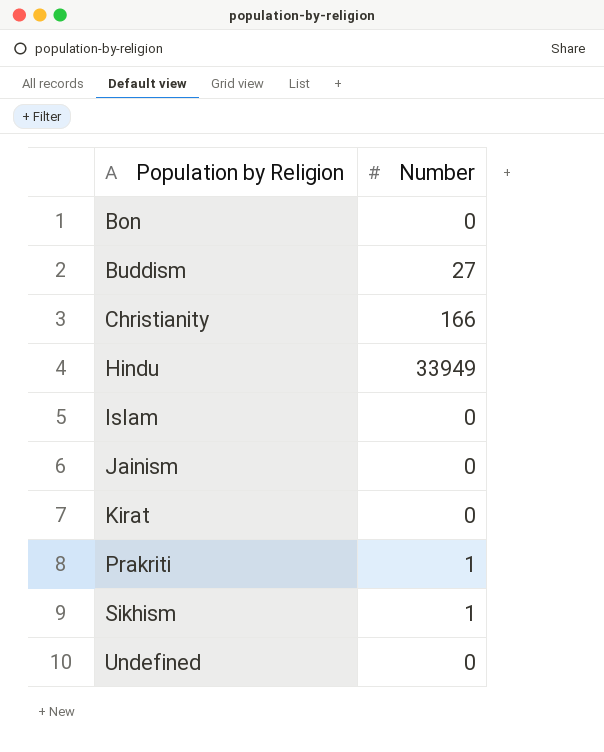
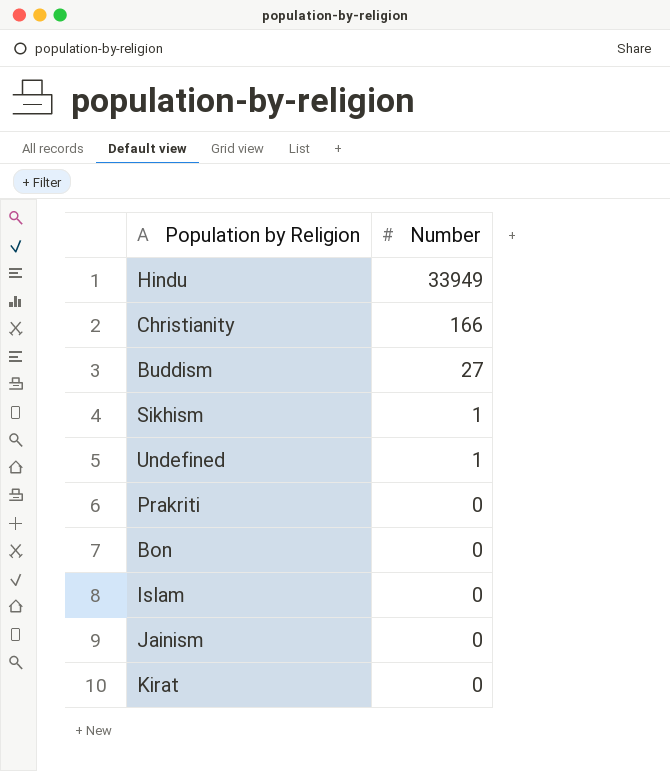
row order: Population by Religion ascending -> Number descending
Undefined | Number: 0 -> 1
Prakriti | Number: 1 -> 0

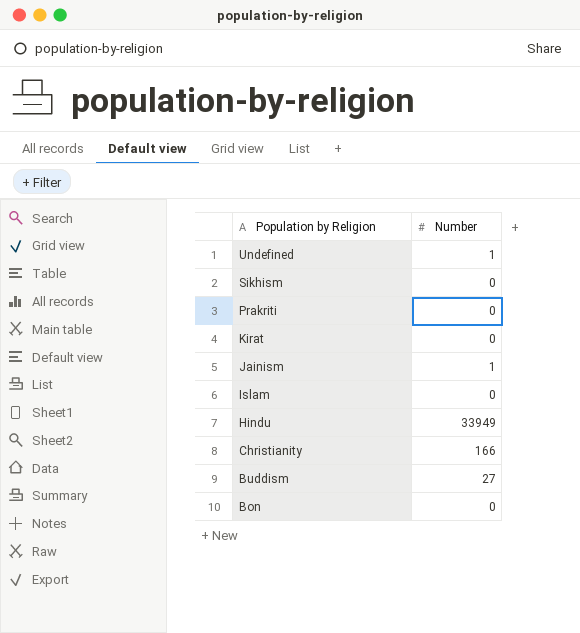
row order: Number descending -> Population by Religion descending
Sikhism | Number: 1 -> 0
Jainism | Number: 0 -> 1

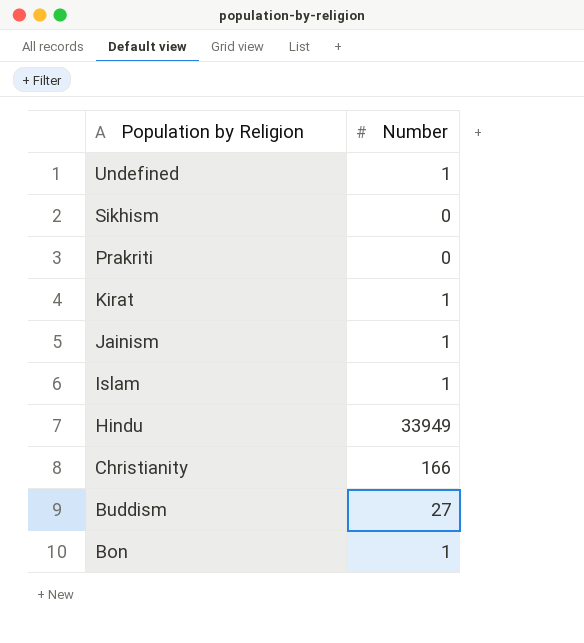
Kirat | Number: 0 -> 1
Islam | Number: 0 -> 1
Bon | Number: 0 -> 1

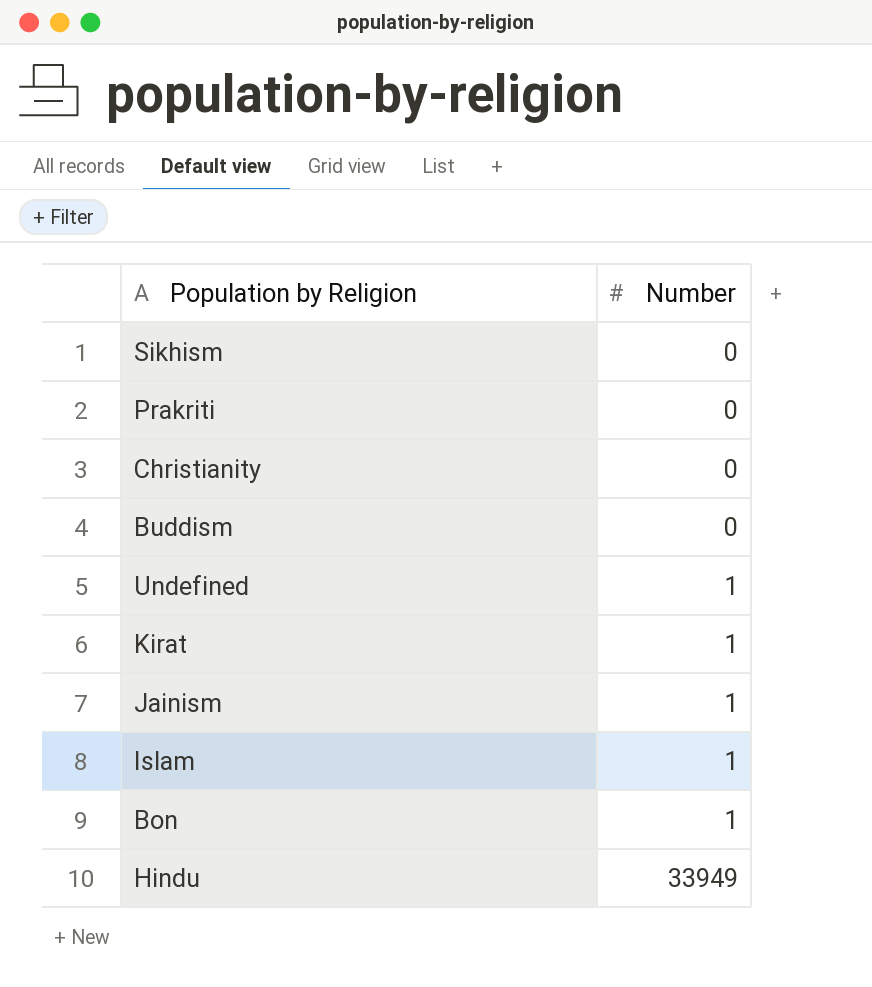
row order: Population by Religion descending -> Number ascending
Christianity | Number: 166 -> 0
Buddism | Number: 27 -> 0

